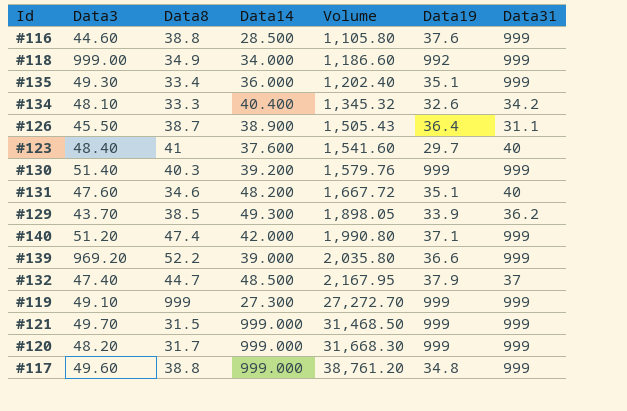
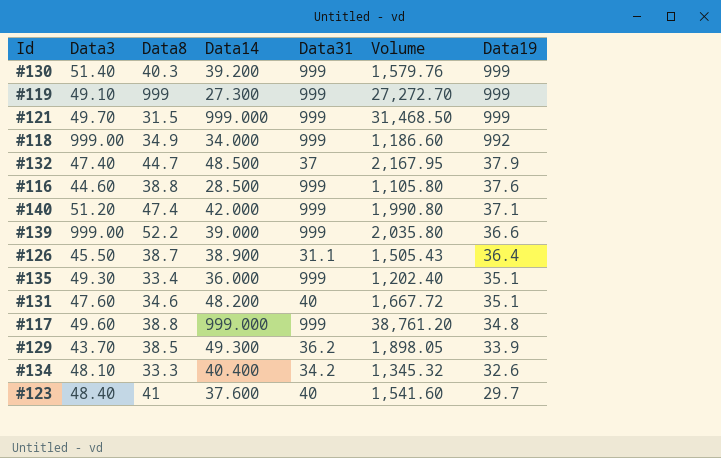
row order: Volume ascending -> Data19 descending
column Data31 | position: 7 -> 5
row #120: 48.20 | 31.7 | 999.000 | 31,668.30 | 999 | 999 -> none
#139 | Data3: 969.20 -> 999.00

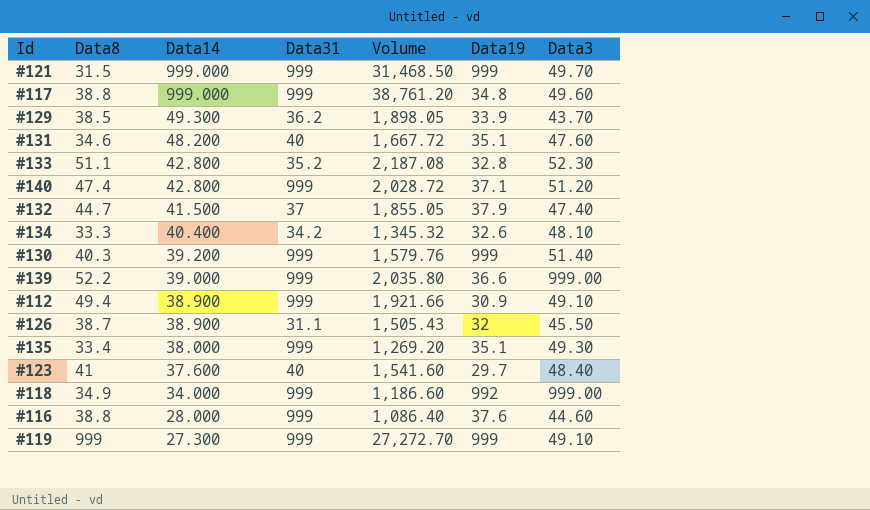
row order: Data19 descending -> Data14 descending
column Data3 | position: 2 -> 7
row #133: none -> 51.1 | 42.800 | 35.2 | 2,187.08 | 32.8 | 52.30
#140 | Data14: 42.000 -> 42.800
#140 | Volume: 1,990.80 -> 2,028.72
#132 | Data14: 48.500 -> 41.500
#132 | Volume: 2,167.95 -> 1,855.05
row #112: none -> 49.4 | 38.900 | 999 | 1,921.66 | 30.9 | 49.10
#126 | Data19: 36.4 -> 32
#135 | Data14: 36.000 -> 38.000
#135 | Volume: 1,202.40 -> 1,269.20
#116 | Data14: 28.500 -> 28.000
#116 | Volume: 1,105.80 -> 1,086.40

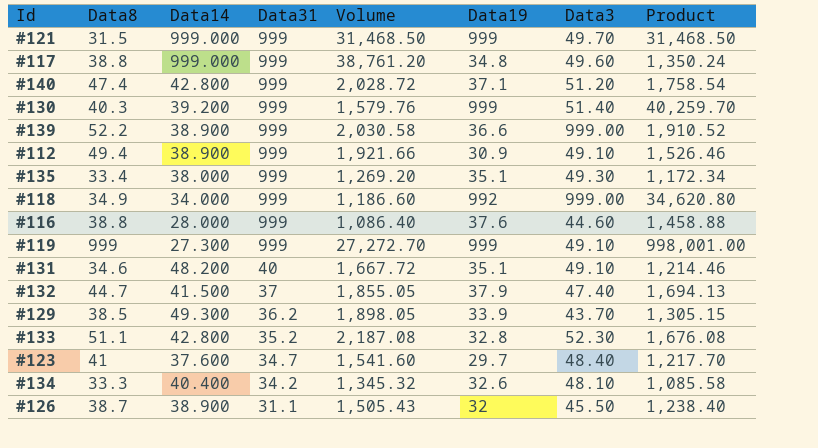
row order: Data14 descending -> Data31 descending
column Product | formula: none -> [Data8] * [Data19]
#139 | Data14: 39.000 -> 38.900
#139 | Volume: 2,035.80 -> 2,030.58
#131 | Data3: 47.60 -> 49.10
#123 | Data31: 40 -> 34.7

